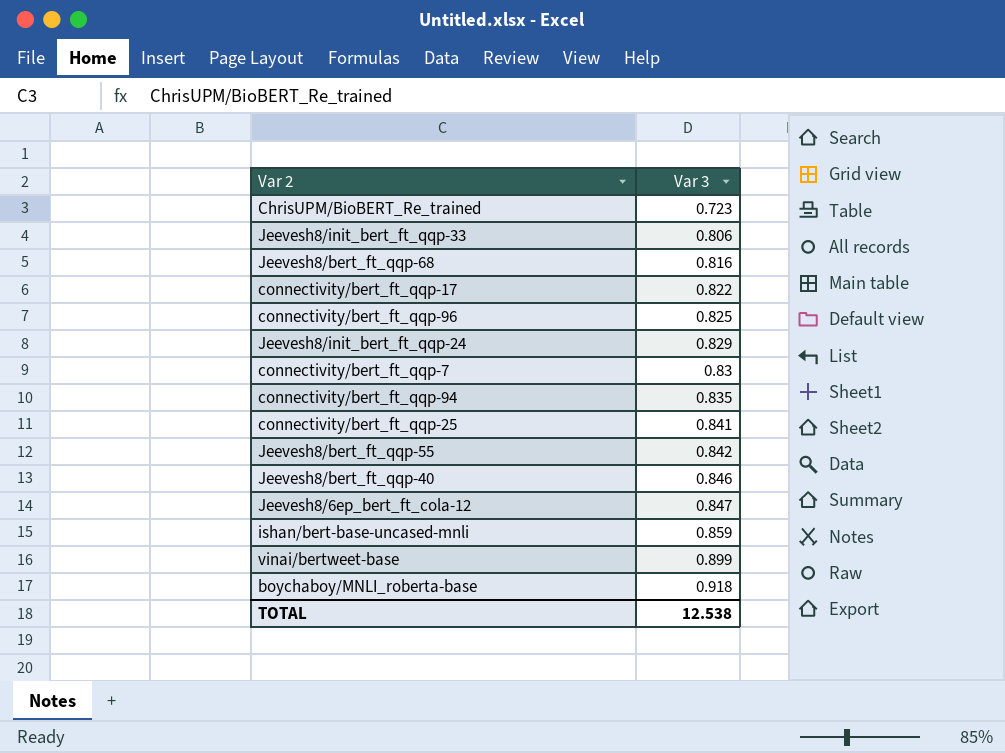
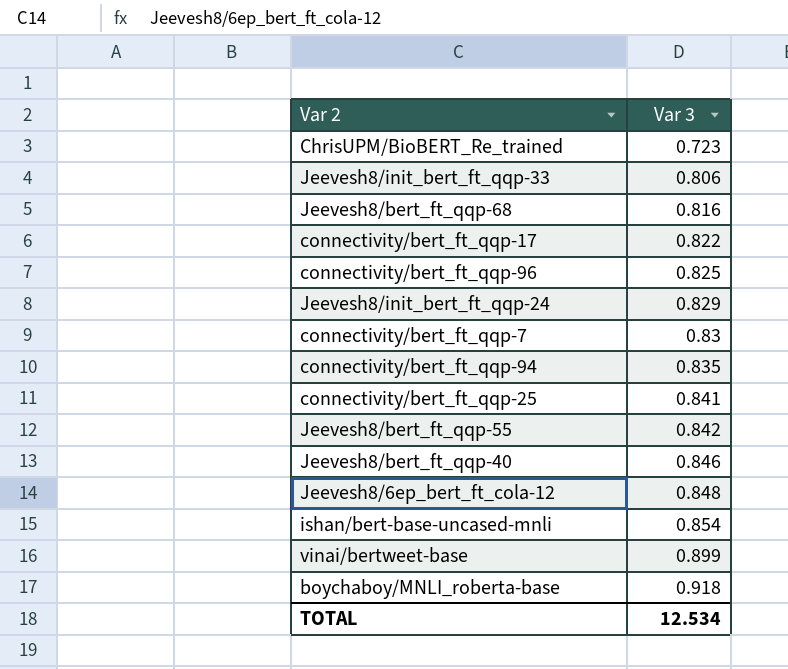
Jeevesh8/6ep_bert_ft_cola-12 | Var 3: 0.847 -> 0.848
ishan/bert-base-uncased-mnli | Var 3: 0.859 -> 0.854
TOTAL | Var 3: 12.538 -> 12.534

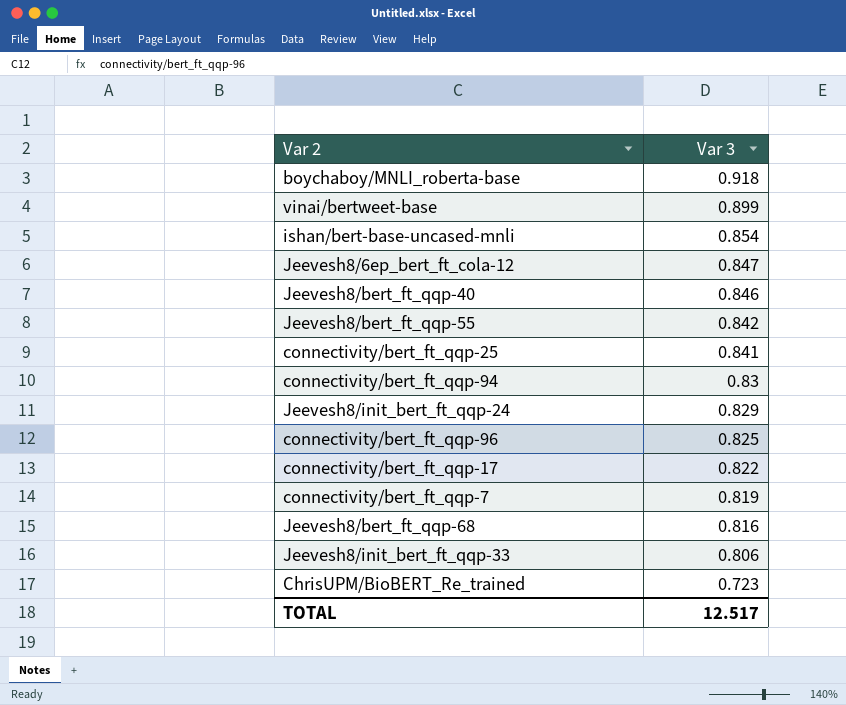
row order: Var 3 ascending -> Var 3 descending
Jeevesh8/6ep_bert_ft_cola-12 | Var 3: 0.848 -> 0.847
connectivity/bert_ft_qqp-94 | Var 3: 0.835 -> 0.83
connectivity/bert_ft_qqp-7 | Var 3: 0.83 -> 0.819
TOTAL | Var 3: 12.534 -> 12.517

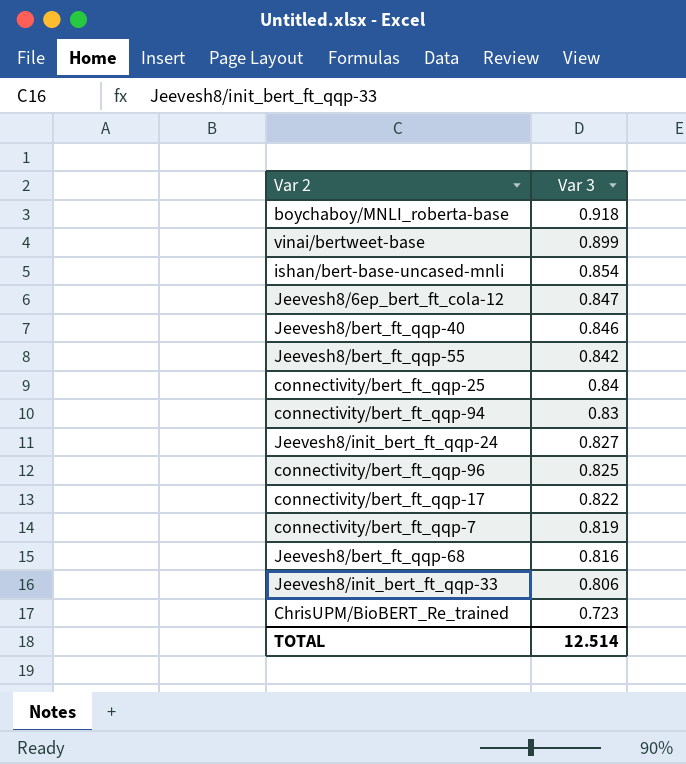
connectivity/bert_ft_qqp-25 | Var 3: 0.841 -> 0.84
Jeevesh8/init_bert_ft_qqp-24 | Var 3: 0.829 -> 0.827
TOTAL | Var 3: 12.517 -> 12.514

